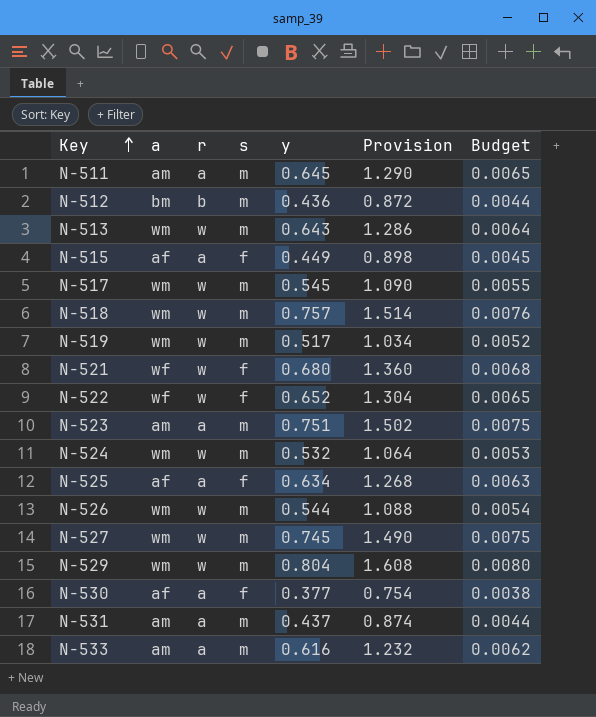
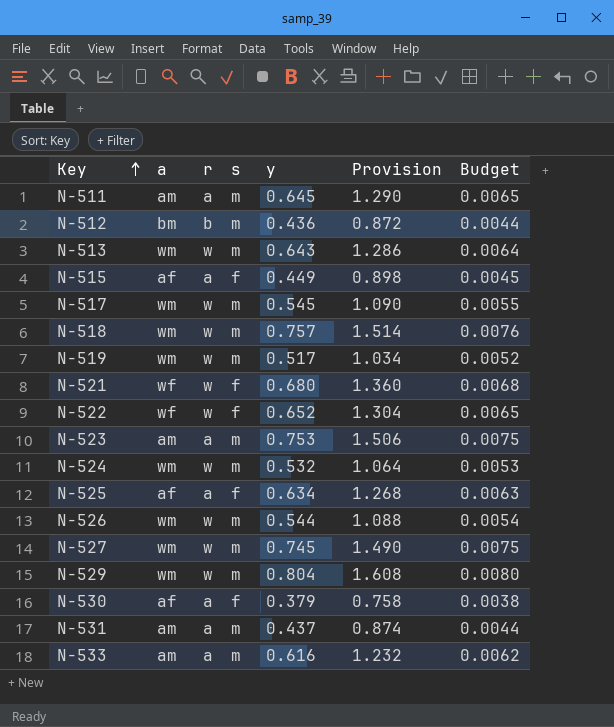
N-523 | y: 0.751 -> 0.753
N-523 | Provision: 1.502 -> 1.506
N-530 | y: 0.377 -> 0.379
N-530 | Provision: 0.754 -> 0.758

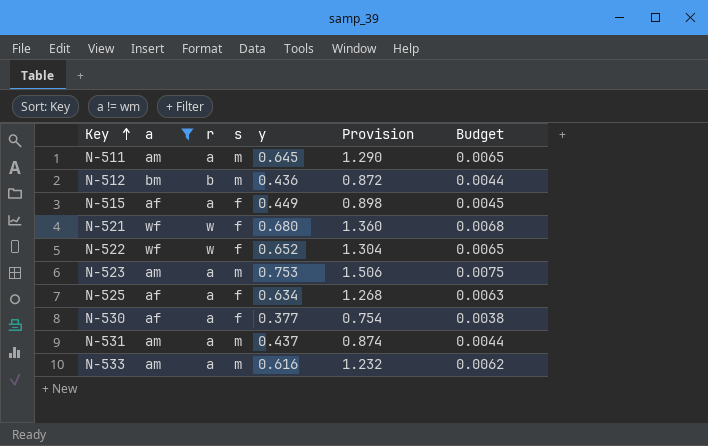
filter: none -> a != wm
N-530 | y: 0.379 -> 0.377
N-530 | Provision: 0.758 -> 0.754

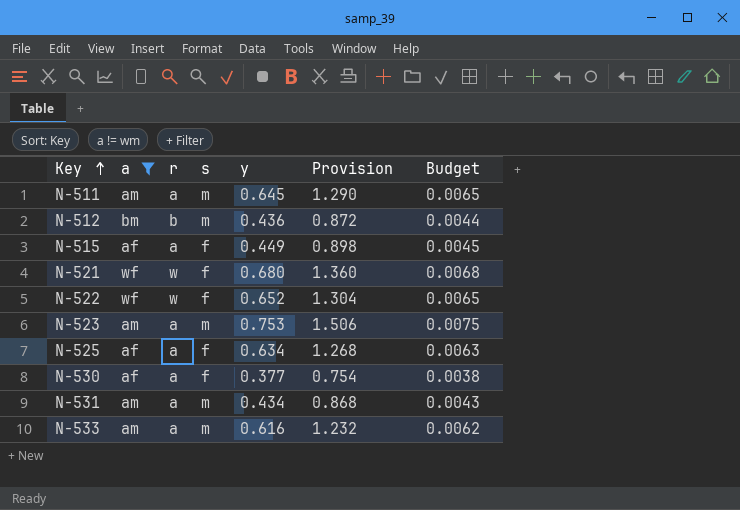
N-531 | y: 0.437 -> 0.434
N-531 | Provision: 0.874 -> 0.868
N-531 | Budget: 0.0044 -> 0.0043

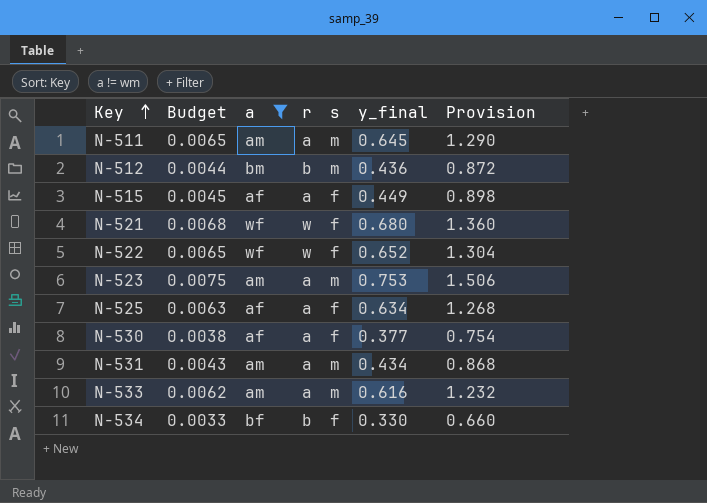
column Budget | position: 7 -> 2
column name: y -> y_final
row N-534: none -> 0.0033 | bf | b | f | 0.330 | 0.660

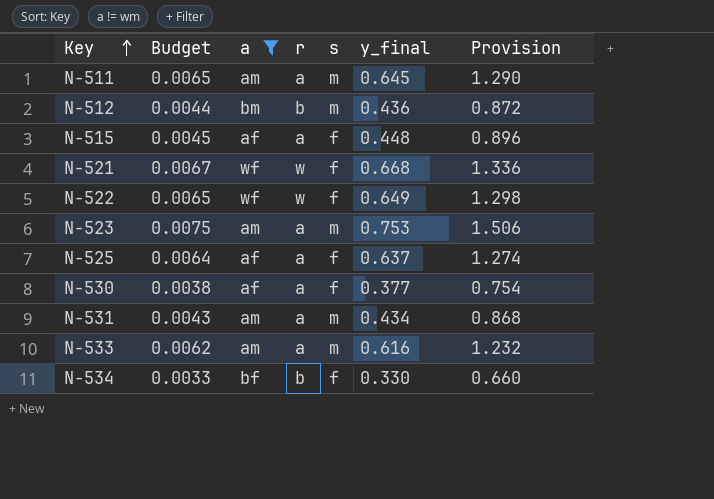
N-515 | y_final: 0.449 -> 0.448
N-515 | Provision: 0.898 -> 0.896
N-521 | Budget: 0.0068 -> 0.0067
N-521 | y_final: 0.680 -> 0.668
N-521 | Provision: 1.360 -> 1.336
N-522 | y_final: 0.652 -> 0.649
N-522 | Provision: 1.304 -> 1.298
N-525 | Budget: 0.0063 -> 0.0064
N-525 | y_final: 0.634 -> 0.637
N-525 | Provision: 1.268 -> 1.274

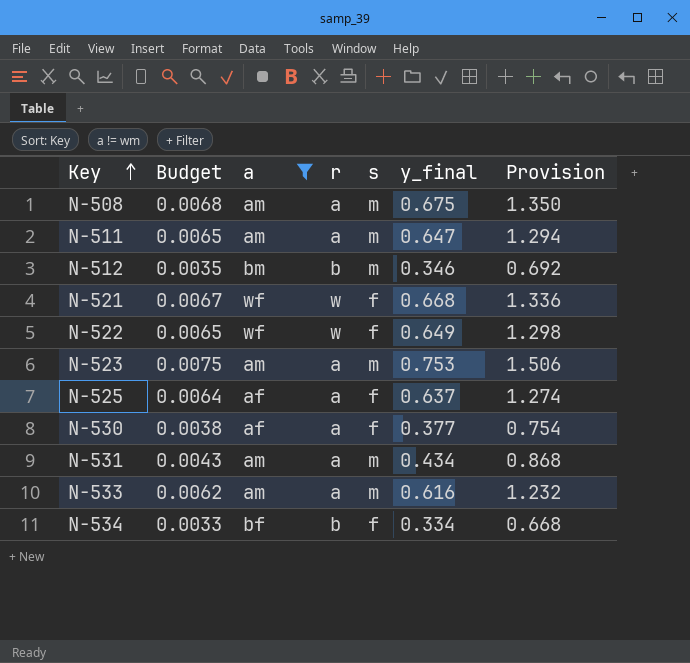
row N-515: 0.0045 | af | a | f | 0.448 | 0.896 -> none
row N-508: none -> 0.0068 | am | a | m | 0.675 | 1.350
N-511 | y_final: 0.645 -> 0.647
N-511 | Provision: 1.290 -> 1.294
N-512 | Budget: 0.0044 -> 0.0035
N-512 | y_final: 0.436 -> 0.346
N-512 | Provision: 0.872 -> 0.692
N-534 | y_final: 0.330 -> 0.334
N-534 | Provision: 0.660 -> 0.668

